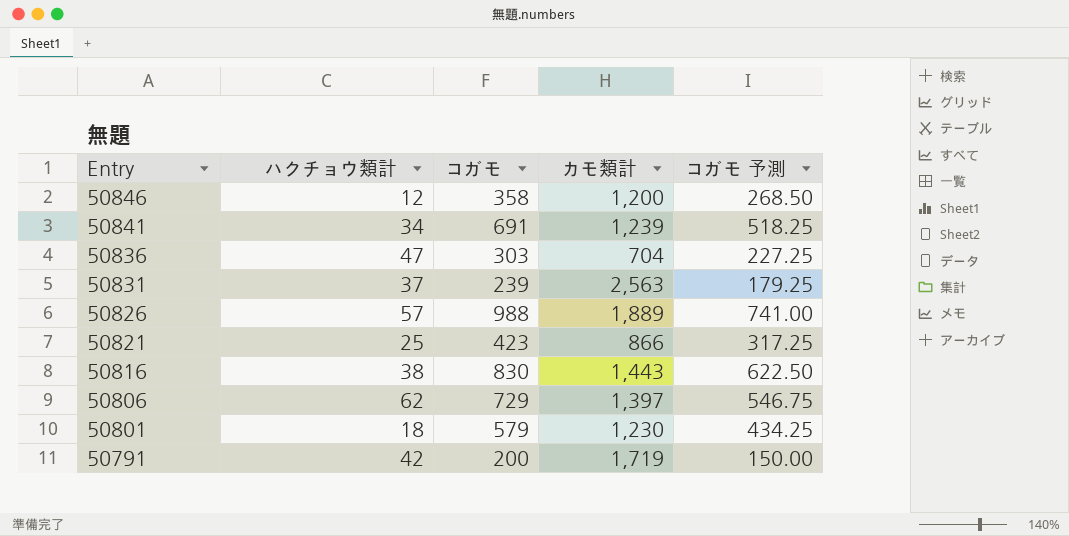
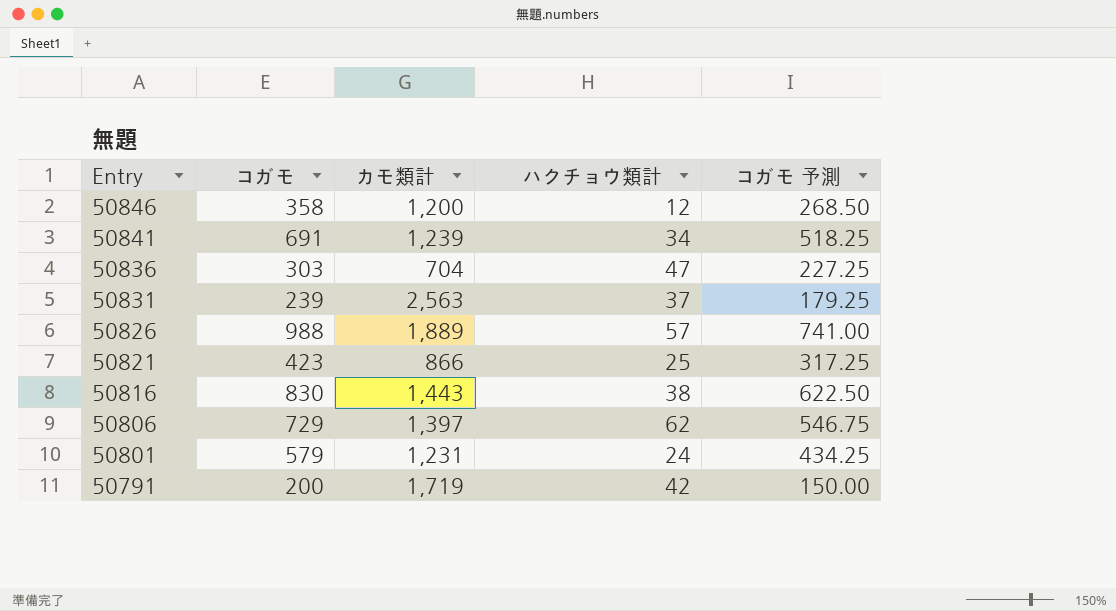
column ハクチョウ類計 | position: 2 -> 4
50801 | カモ類計: 1,230 -> 1,231
50801 | ハクチョウ類計: 18 -> 24

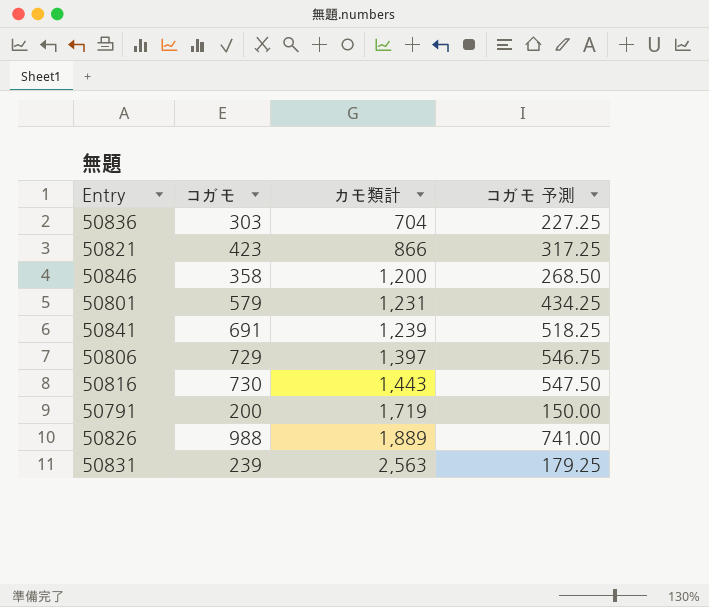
row order: Entry descending -> カモ類計 ascending
column ハクチョウ類計 | position: 4 -> none
50816 | コガモ: 830 -> 730
50816 | コガモ 予測: 622.50 -> 547.50

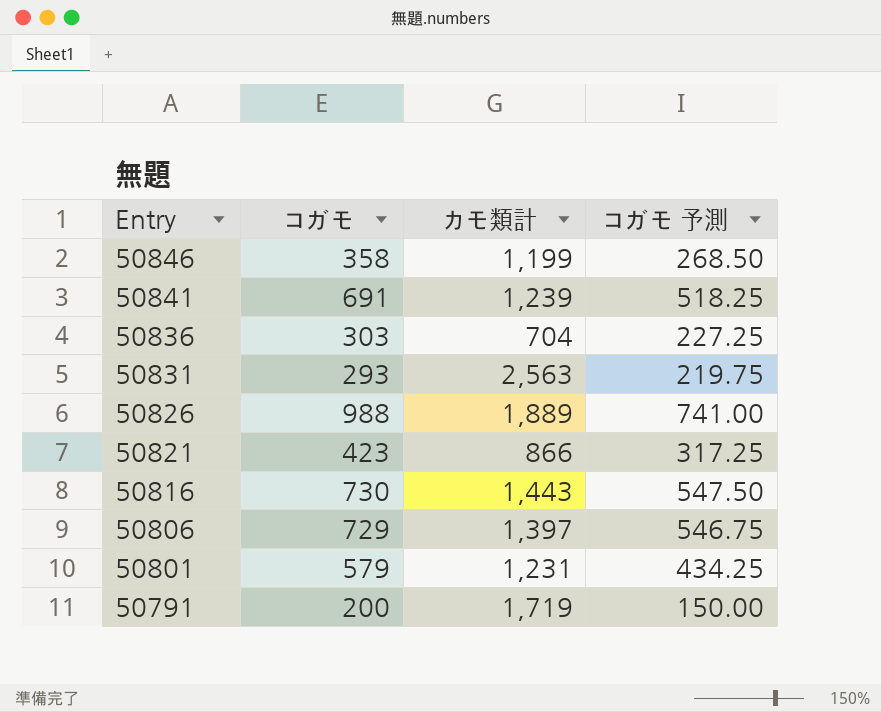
row order: カモ類計 ascending -> Entry descending
50846 | カモ類計: 1,200 -> 1,199
50831 | コガモ: 239 -> 293
50831 | コガモ 予測: 179.25 -> 219.75

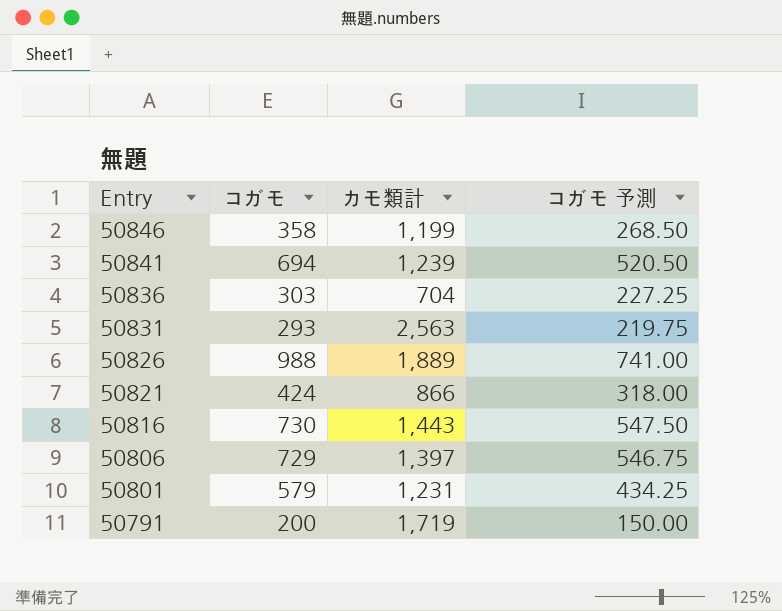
50841 | コガモ: 691 -> 694
50841 | コガモ 予測: 518.25 -> 520.50
50821 | コガモ: 423 -> 424
50821 | コガモ 予測: 317.25 -> 318.00

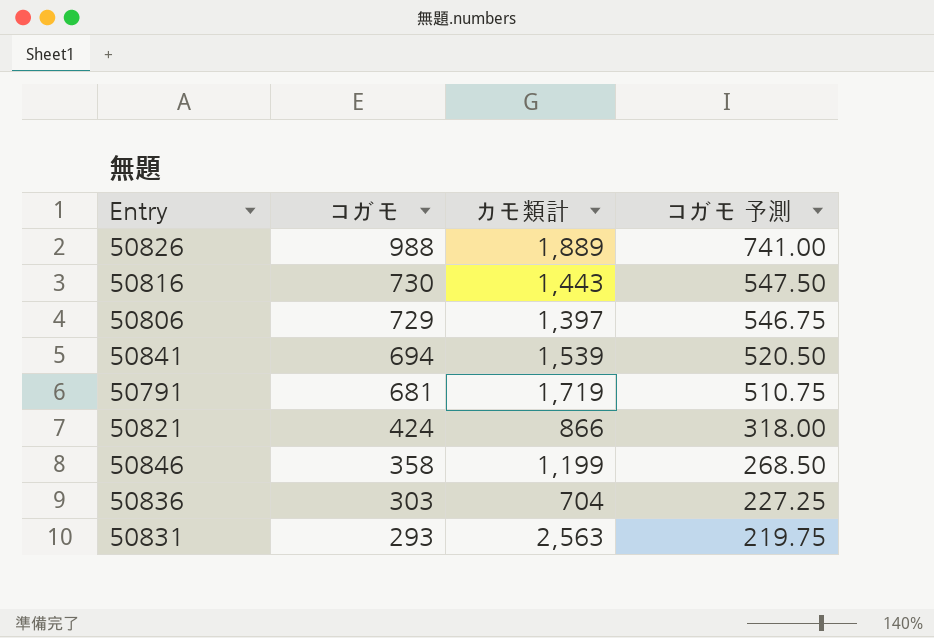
row order: Entry descending -> コガモ descending
row 50801: 579 | 1,231 | 434.25 -> none
50841 | カモ類計: 1,239 -> 1,539
50791 | コガモ: 200 -> 681
50791 | コガモ 予測: 150.00 -> 510.75

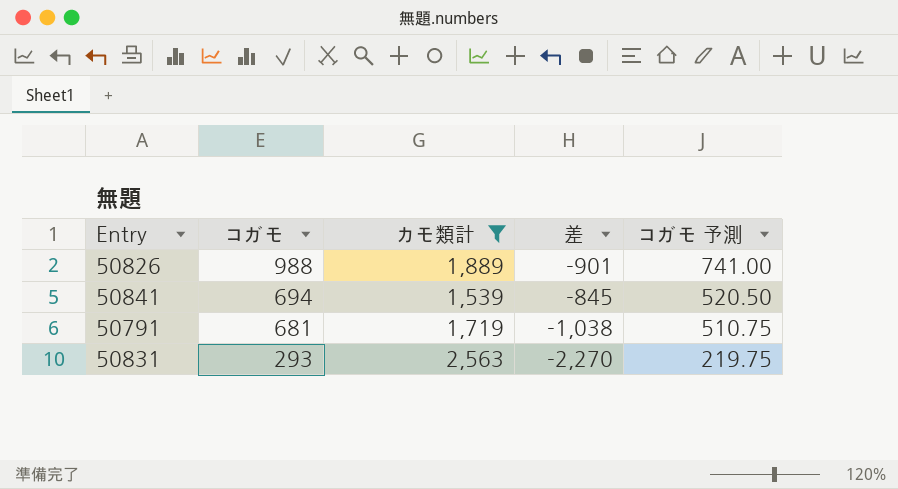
filter: none -> カモ類計 >= 1,539
column 差 | formula: none -> [コガモ] - [カモ類計]

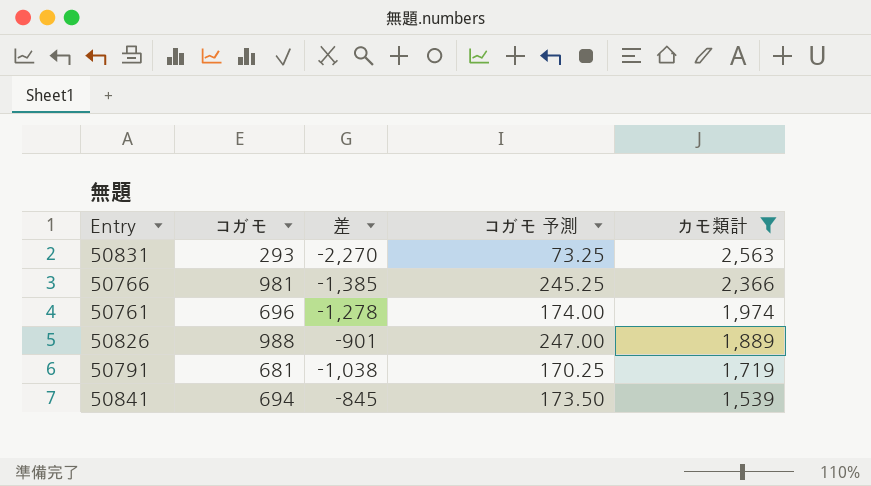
row order: コガモ descending -> カモ類計 descending
column コガモ 予測 | formula: [コガモ] * 0.75 -> [コガモ] * 0.25
column カモ類計 | position: 3 -> 5
row 50766: none -> 981 | -1,385 | 245.25 | 2,366
row 50761: none -> 696 | -1,278 | 174.00 | 1,974

